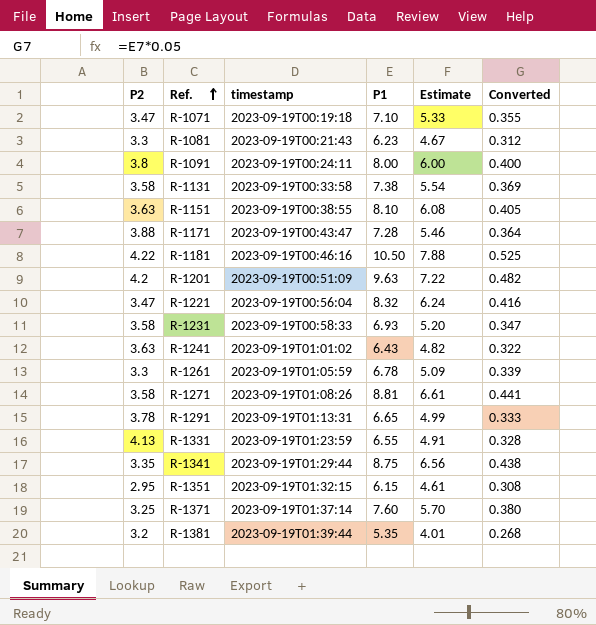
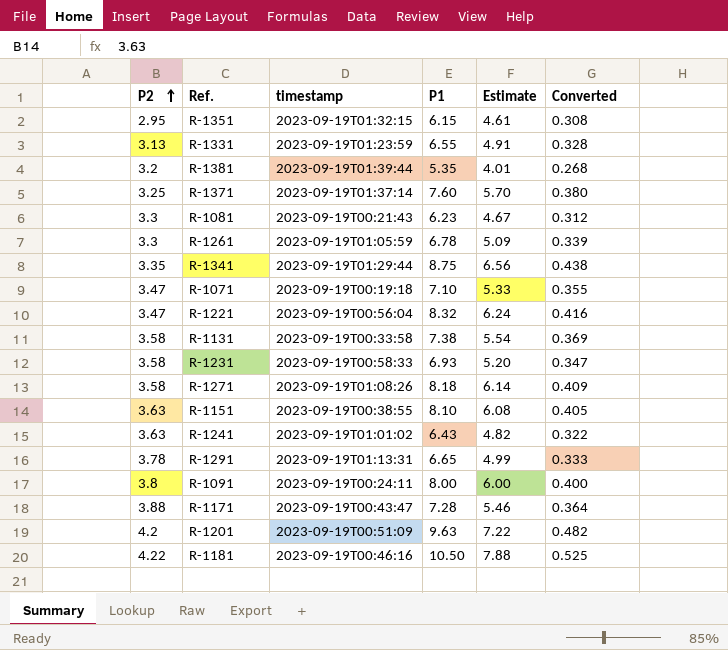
row order: Ref. ascending -> P2 ascending
R-1331 | P2: 4.13 -> 3.13
R-1271 | P1: 8.81 -> 8.18
R-1271 | Estimate: 6.61 -> 6.14
R-1271 | Converted: 0.441 -> 0.409

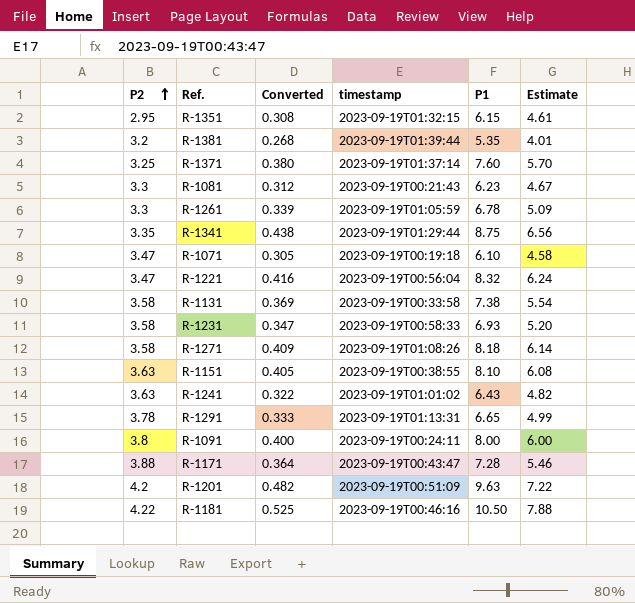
column Converted | position: 6 -> 3
row R-1331: 3.13 | 2023-09-19T01:23:59 | 6.55 | 4.91 | 0.328 -> none
R-1071 | Converted: 0.355 -> 0.305
R-1071 | P1: 7.10 -> 6.10
R-1071 | Estimate: 5.33 -> 4.58

